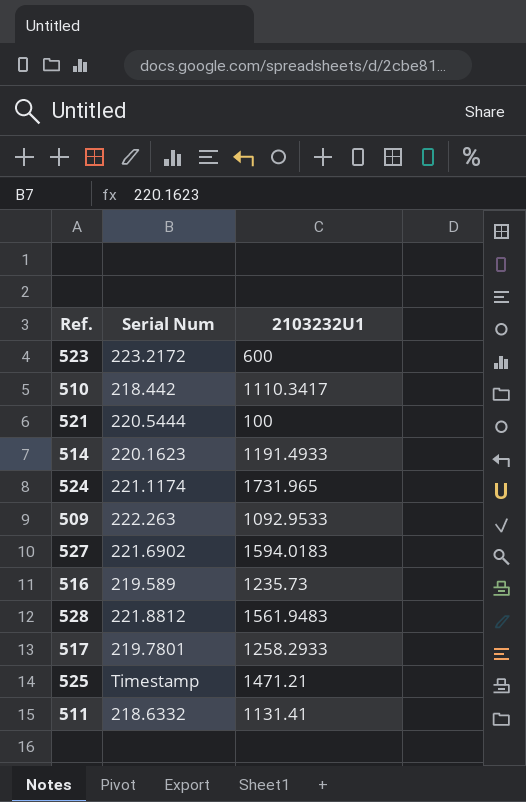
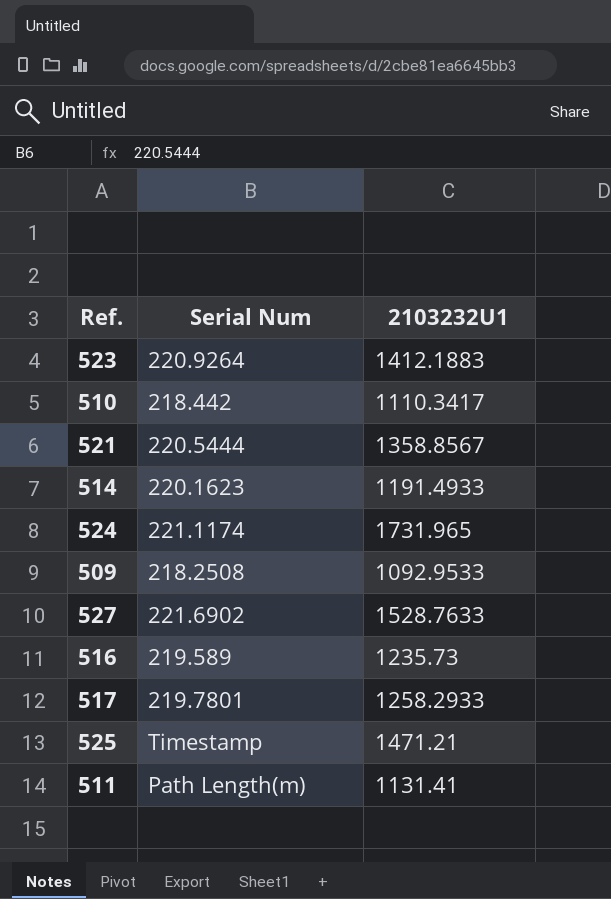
row 528: 221.8812 | 1561.9483 -> none
523 | Serial Num: 223.2172 -> 220.9264
523 | 2103232U1: 600 -> 1412.1883
521 | 2103232U1: 100 -> 1358.8567
509 | Serial Num: 222.263 -> 218.2508
527 | 2103232U1: 1594.0183 -> 1528.7633
511 | Serial Num: 218.6332 -> Path Length(m)

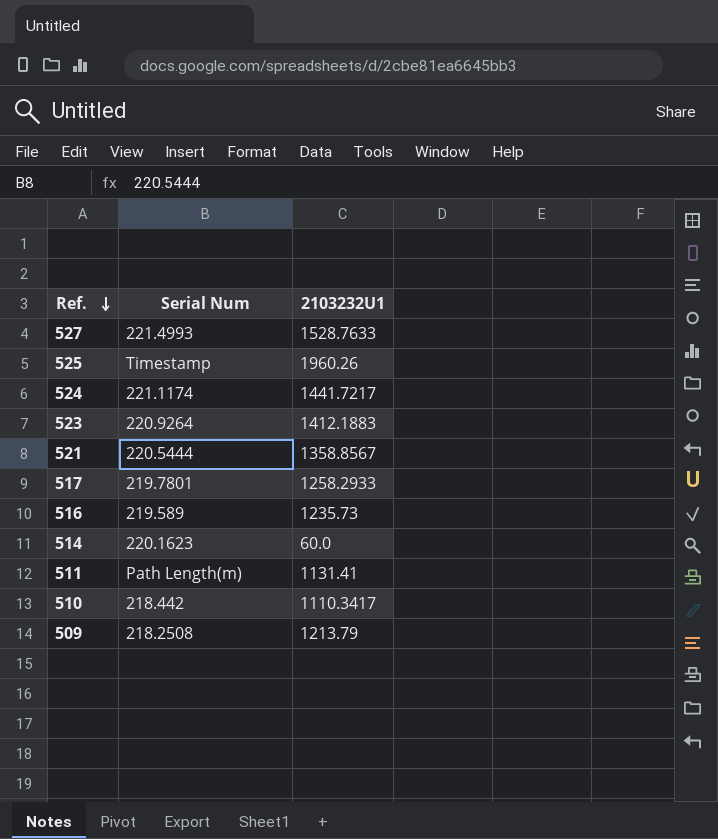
row order: none -> Ref. descending
527 | Serial Num: 221.6902 -> 221.4993
525 | 2103232U1: 1471.21 -> 1960.26
524 | 2103232U1: 1731.965 -> 1441.7217
514 | 2103232U1: 1191.4933 -> 60.0
509 | 2103232U1: 1092.9533 -> 1213.79

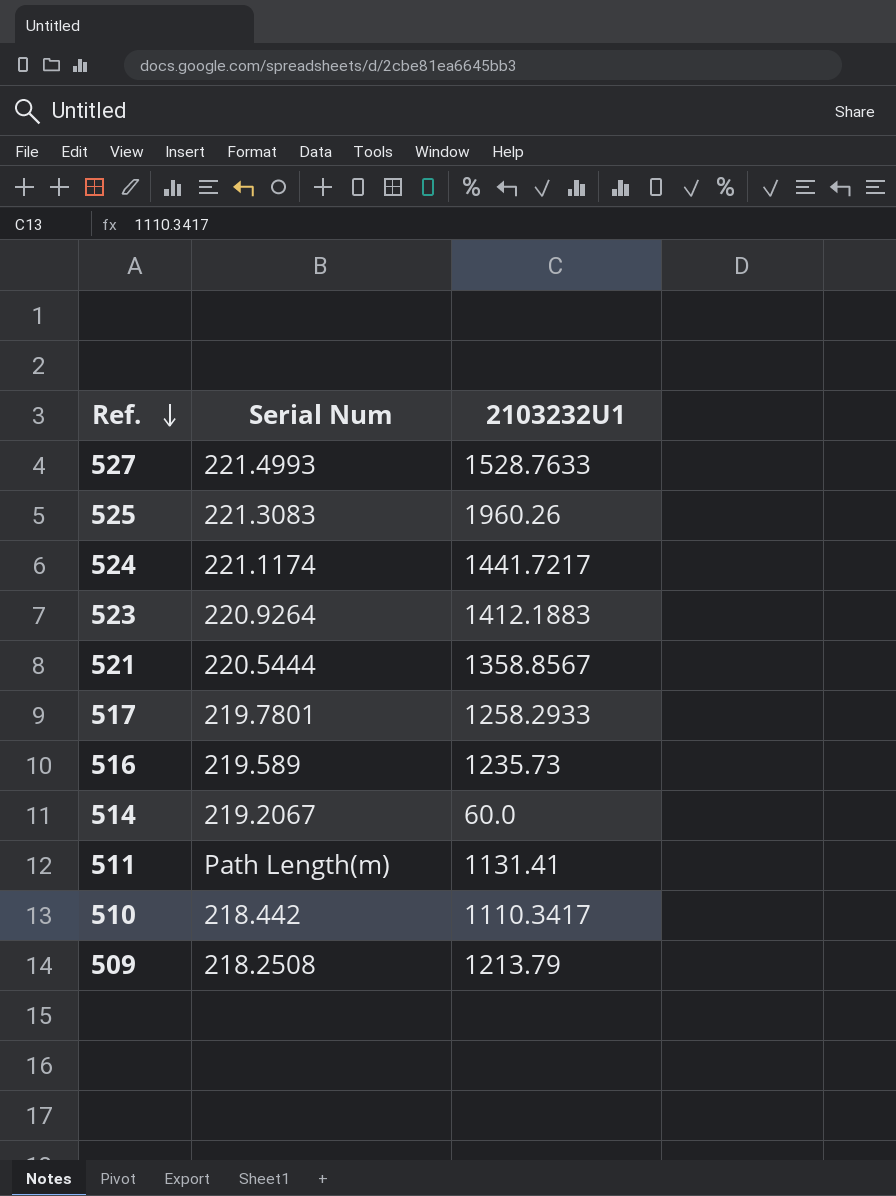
525 | Serial Num: Timestamp -> 221.3083
514 | Serial Num: 220.1623 -> 219.2067

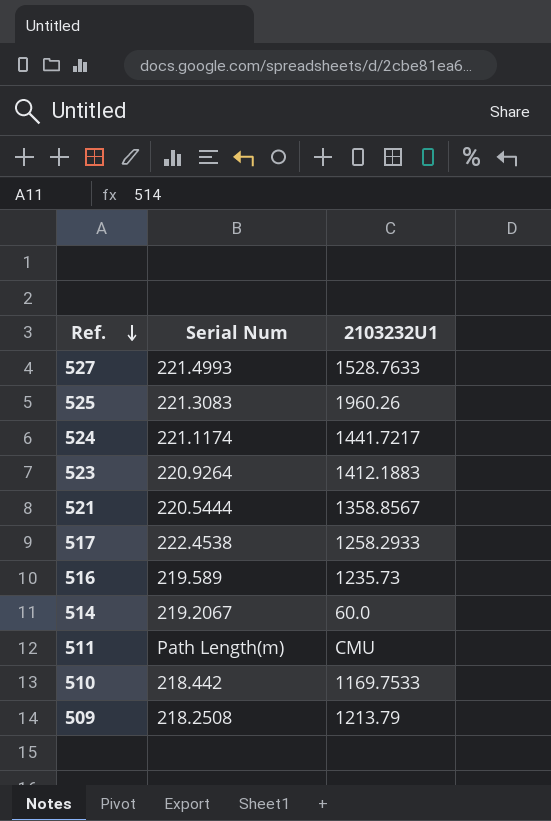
517 | Serial Num: 219.7801 -> 222.4538
511 | 2103232U1: 1131.41 -> CMU
510 | 2103232U1: 1110.3417 -> 1169.7533

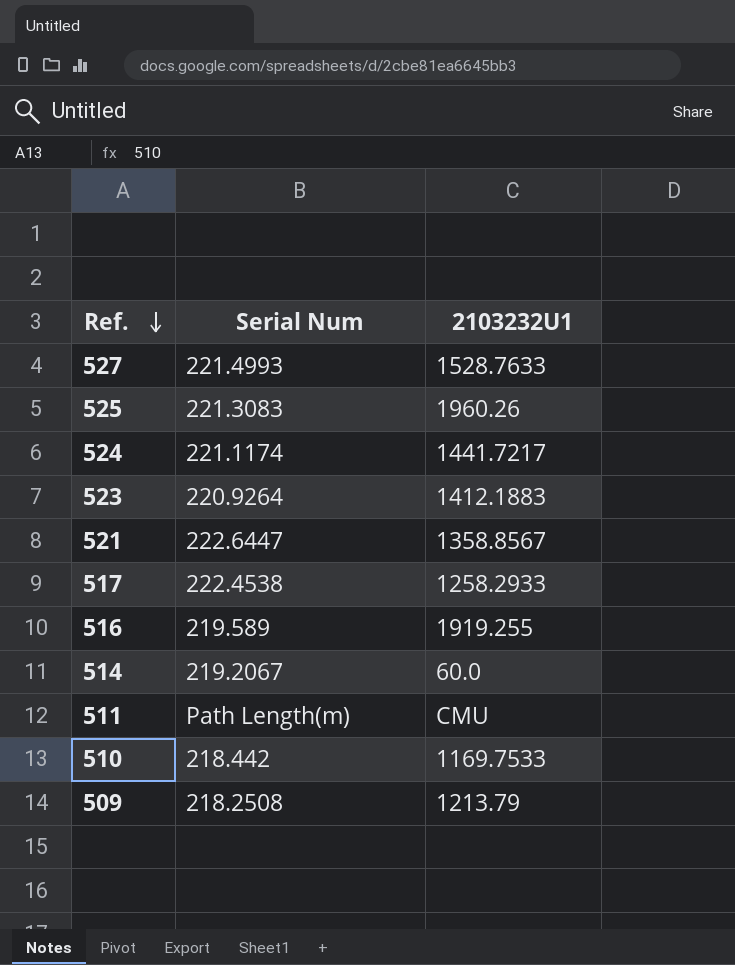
521 | Serial Num: 220.5444 -> 222.6447
516 | 2103232U1: 1235.73 -> 1919.255

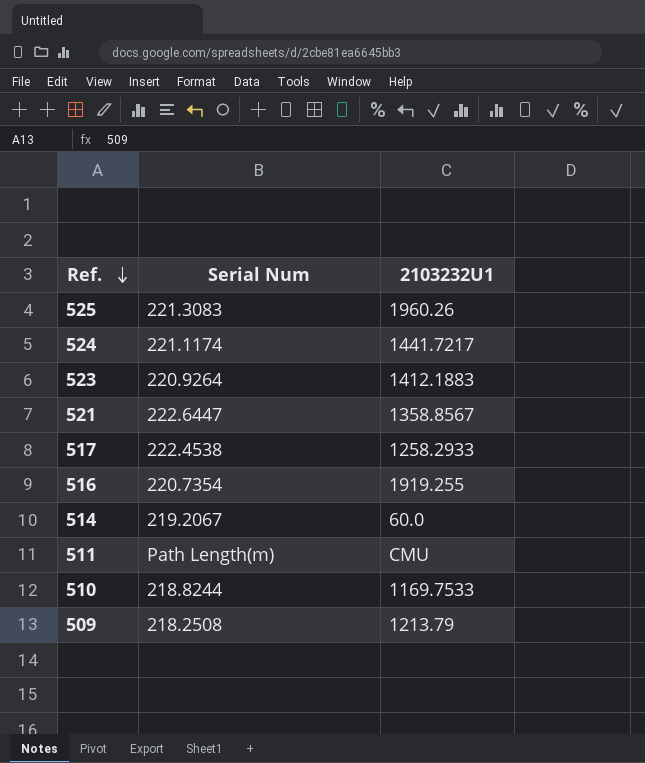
row 527: 221.4993 | 1528.7633 -> none
516 | Serial Num: 219.589 -> 220.7354
510 | Serial Num: 218.442 -> 218.8244

